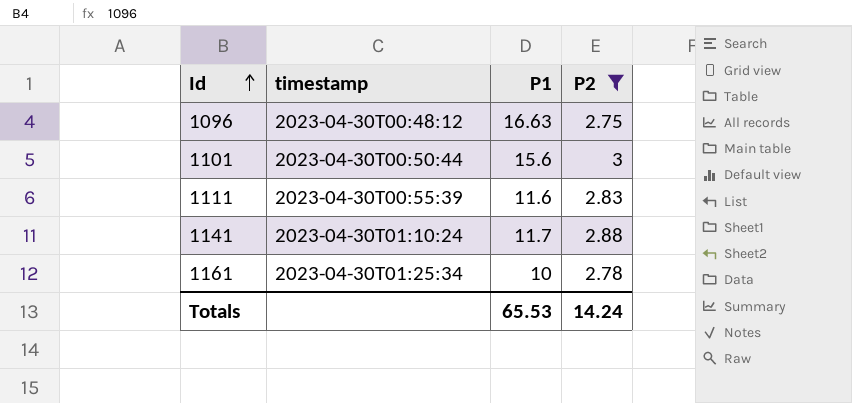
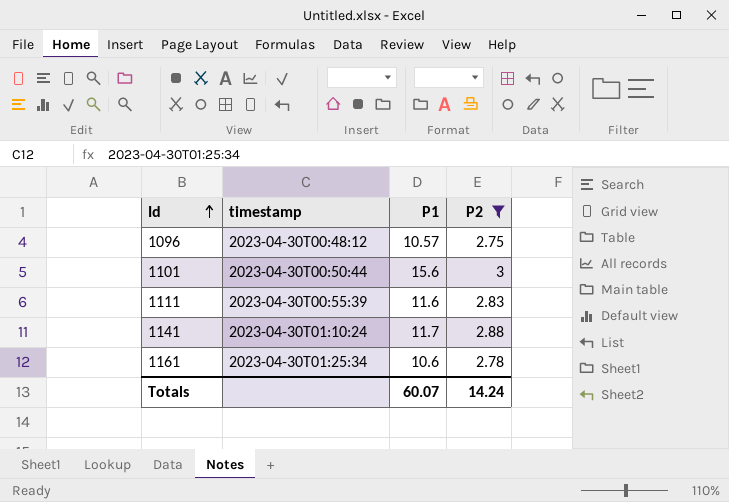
1096 | P1: 16.63 -> 10.57
1161 | P1: 10 -> 10.6
Totals | P1: 65.53 -> 60.07

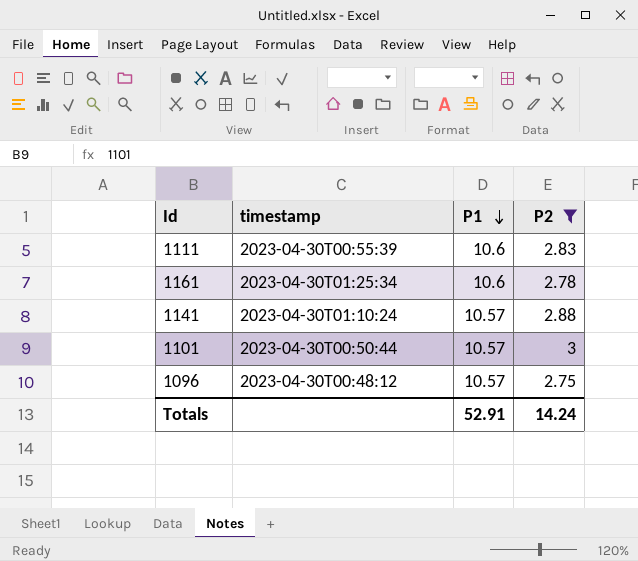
row order: Id ascending -> P1 descending
1111 | P1: 11.6 -> 10.6
1141 | P1: 11.7 -> 10.57
1101 | P1: 15.6 -> 10.57
Totals | P1: 60.07 -> 52.91

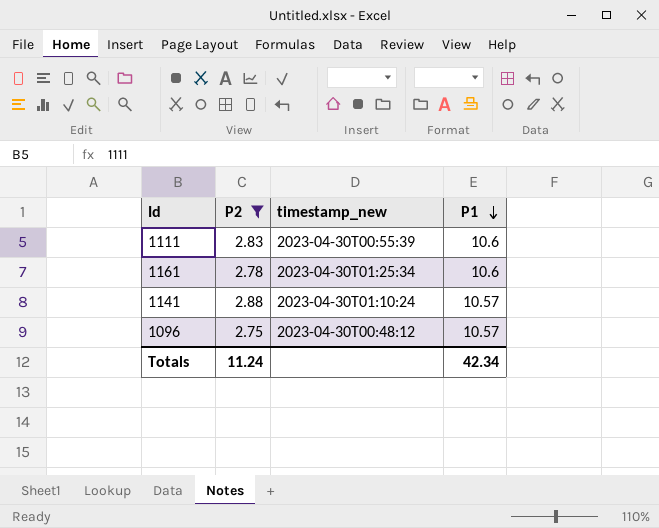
column P2 | position: 4 -> 2
column name: timestamp -> timestamp_new
row 1101: 2023-04-30T00:50:44 | 10.57 | 3 -> none
Totals | P2: 14.24 -> 11.24
Totals | P1: 52.91 -> 42.34

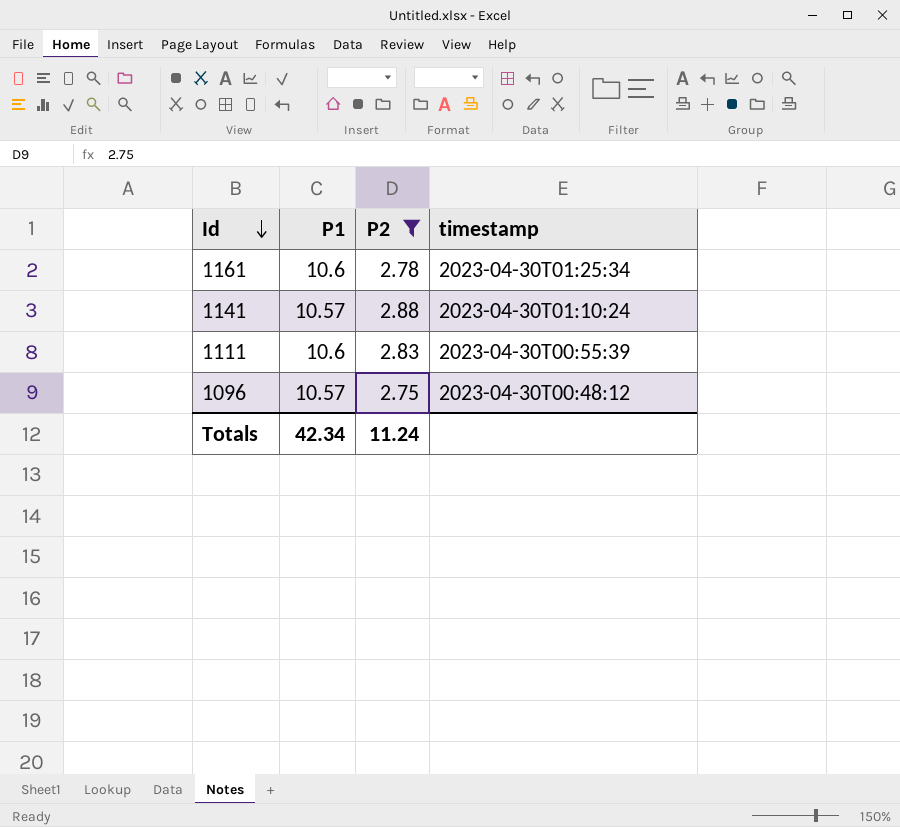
row order: P1 descending -> Id descending
column P1 | position: 4 -> 2
column name: timestamp_new -> timestamp

